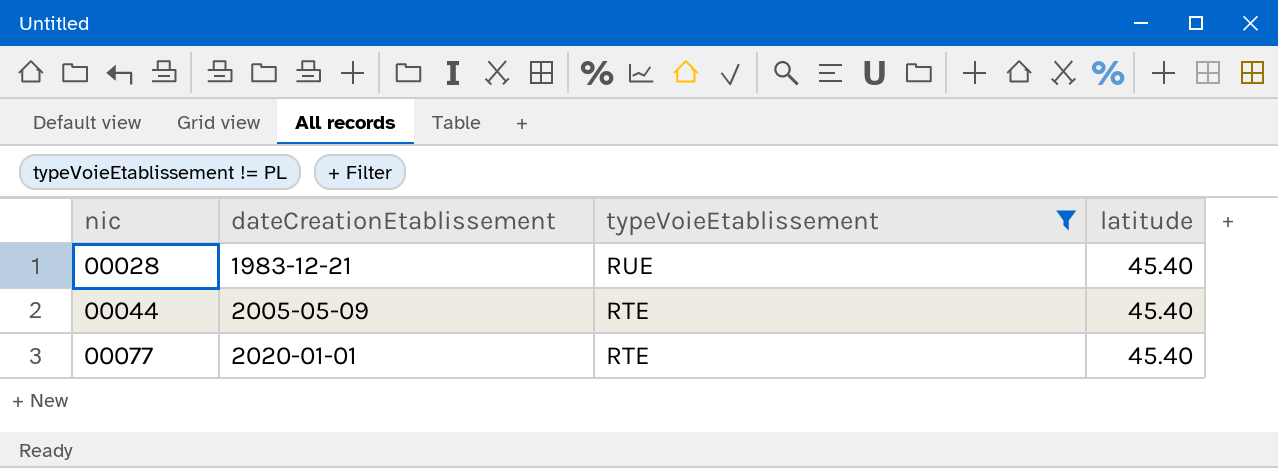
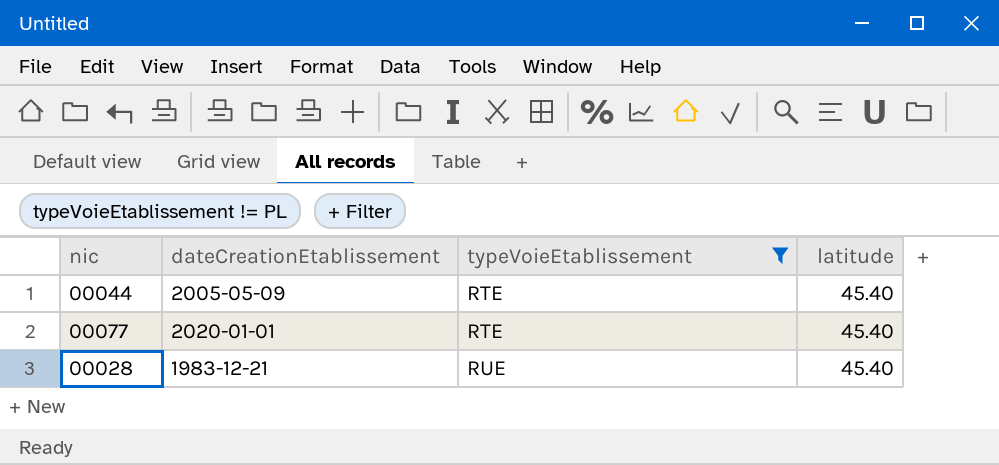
row order: nic ascending -> typeVoieEtablissement ascending

